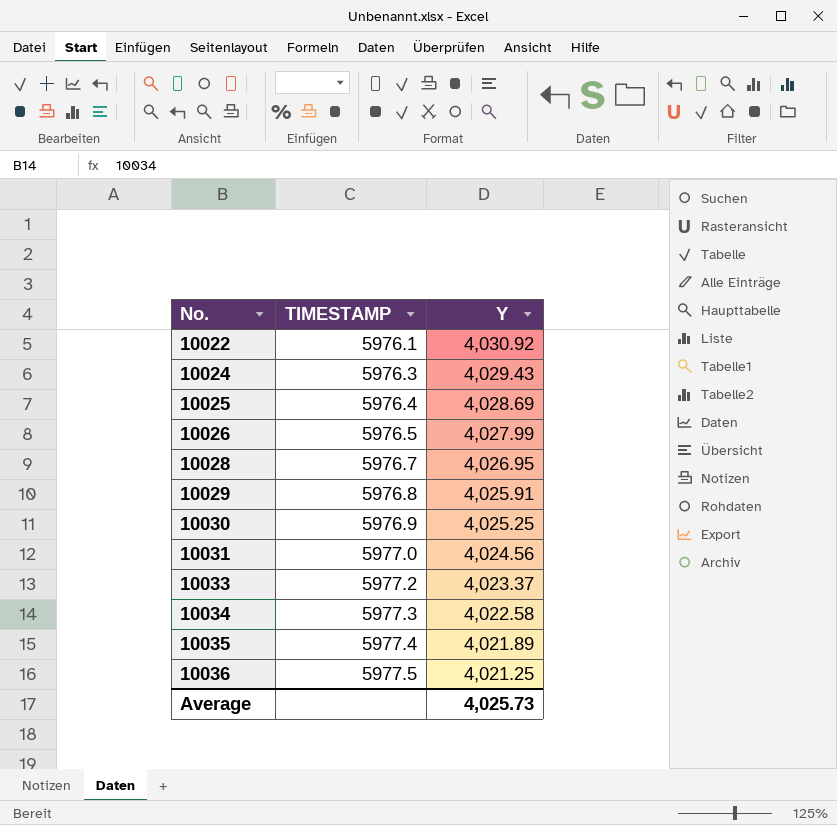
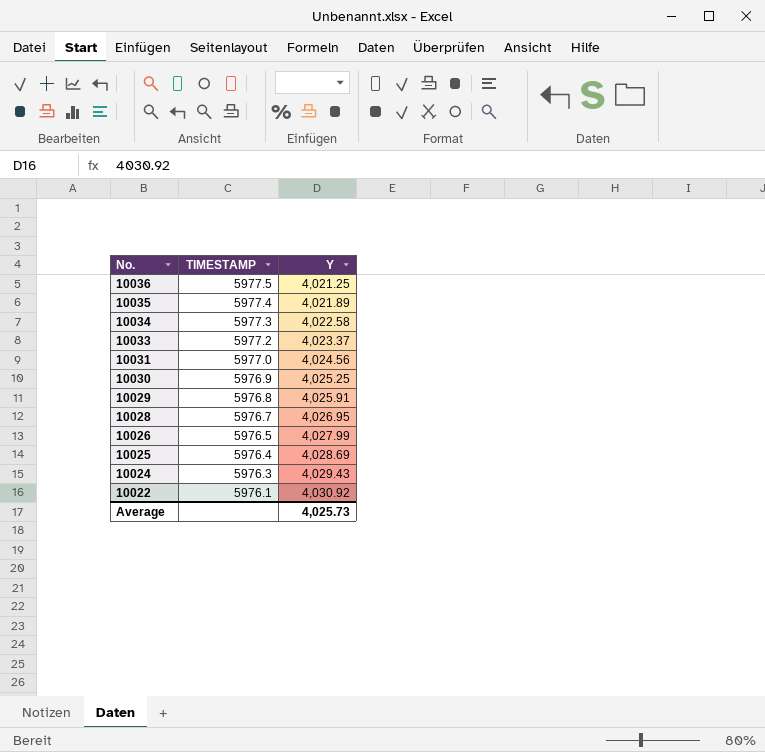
row order: No. ascending -> No. descending

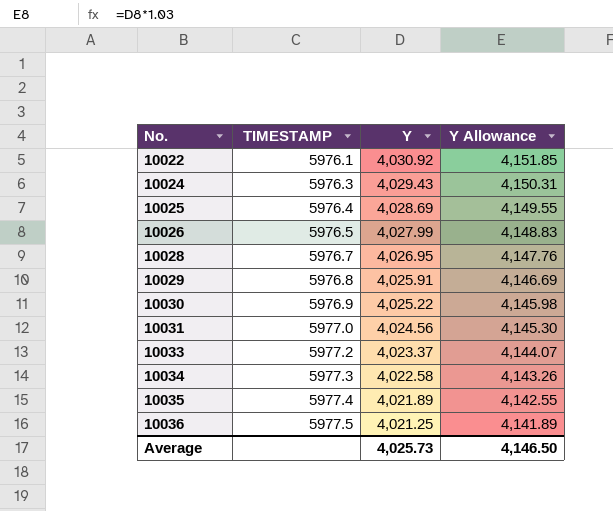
row order: No. descending -> No. ascending
column Y Allowance | formula: none -> [Y] * 1.03
10030 | Y: 4,025.25 -> 4,025.22

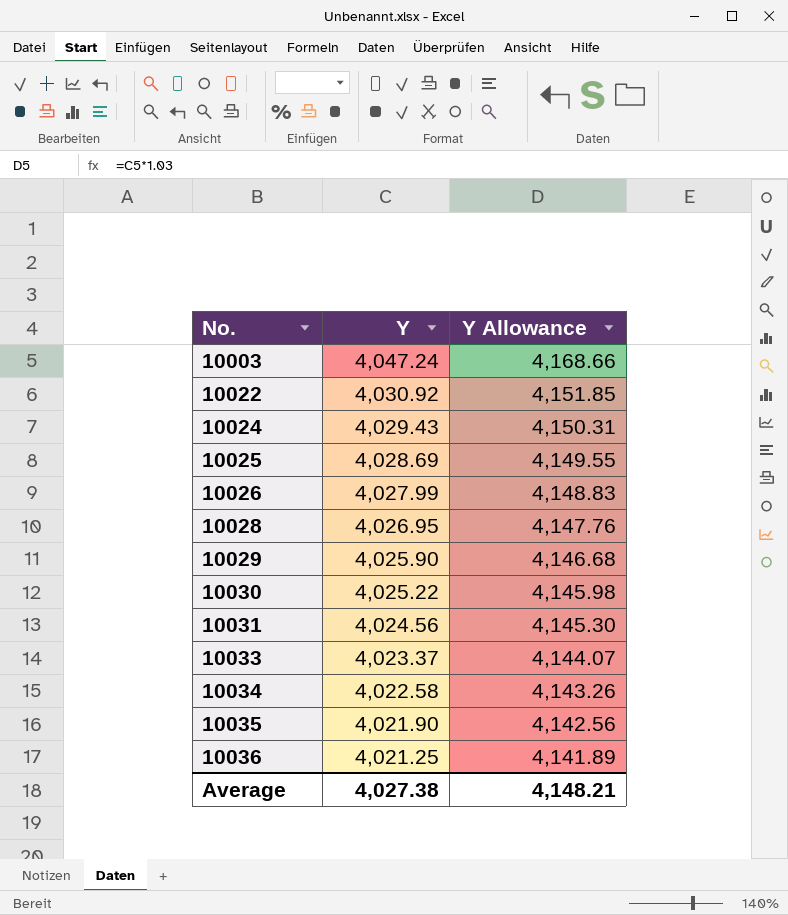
column TIMESTAMP | position: 2 -> none
row 10003: none -> 4,047.24 | 4,168.66
10029 | Y: 4,025.91 -> 4,025.90
10029 | Y Allowance: 4,146.69 -> 4,146.68
10035 | Y: 4,021.89 -> 4,021.90
10035 | Y Allowance: 4,142.55 -> 4,142.56
Average | Y: 4,025.73 -> 4,027.38
Average | Y Allowance: 4,146.50 -> 4,148.21

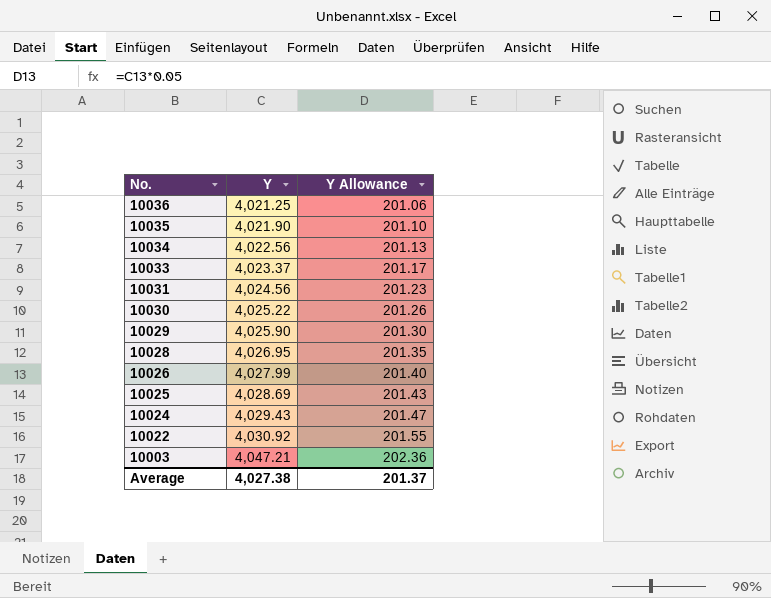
row order: No. ascending -> No. descending
column Y Allowance | formula: [Y] * 1.03 -> [Y] * 0.05
10034 | Y: 4,022.58 -> 4,022.56
10003 | Y: 4,047.24 -> 4,047.21
Average | Y Allowance: 4,148.21 -> 201.37

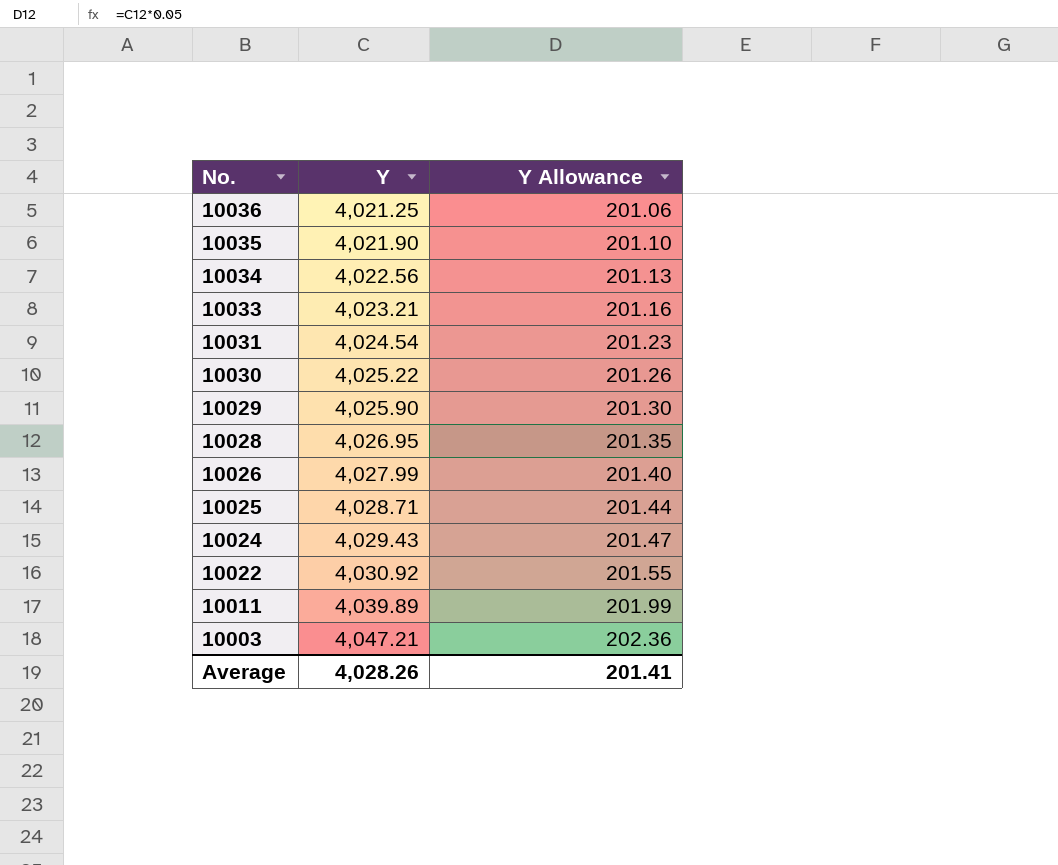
10033 | Y: 4,023.37 -> 4,023.21
10033 | Y Allowance: 201.17 -> 201.16
10031 | Y: 4,024.56 -> 4,024.54
10025 | Y: 4,028.69 -> 4,028.71
10025 | Y Allowance: 201.43 -> 201.44
row 10011: none -> 4,039.89 | 201.99
Average | Y: 4,027.38 -> 4,028.26
Average | Y Allowance: 201.37 -> 201.41

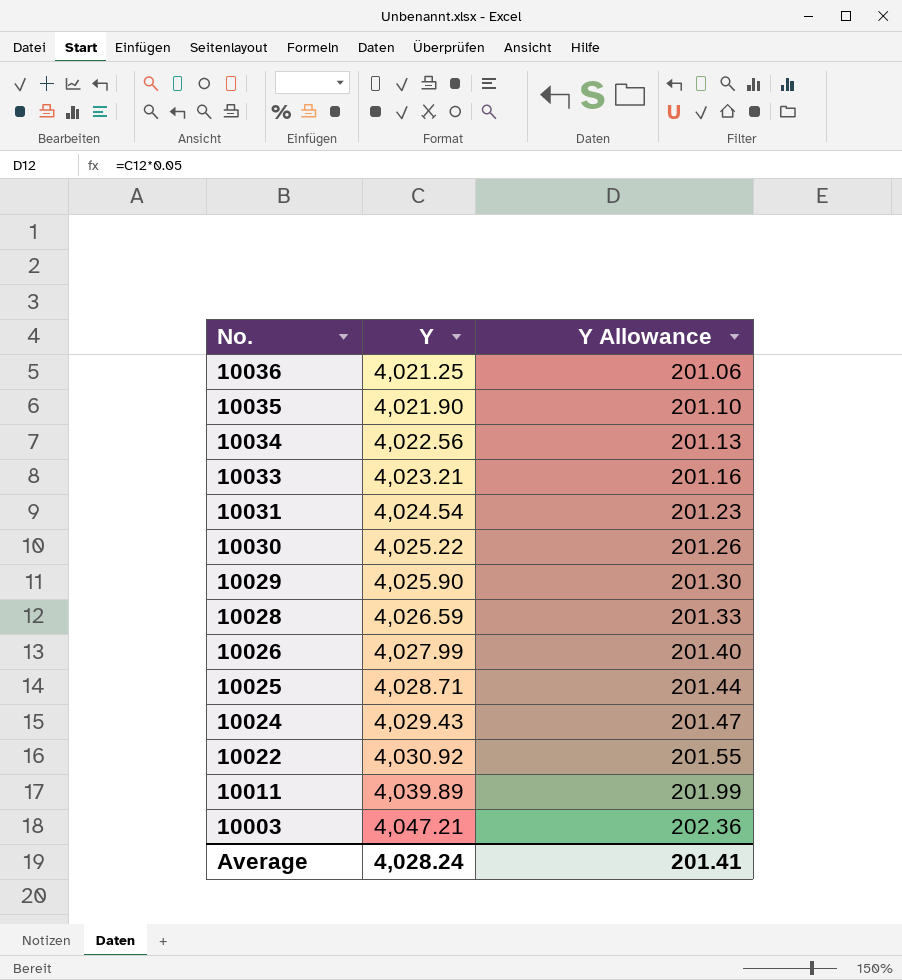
10028 | Y: 4,026.95 -> 4,026.59
10028 | Y Allowance: 201.35 -> 201.33
Average | Y: 4,028.26 -> 4,028.24

